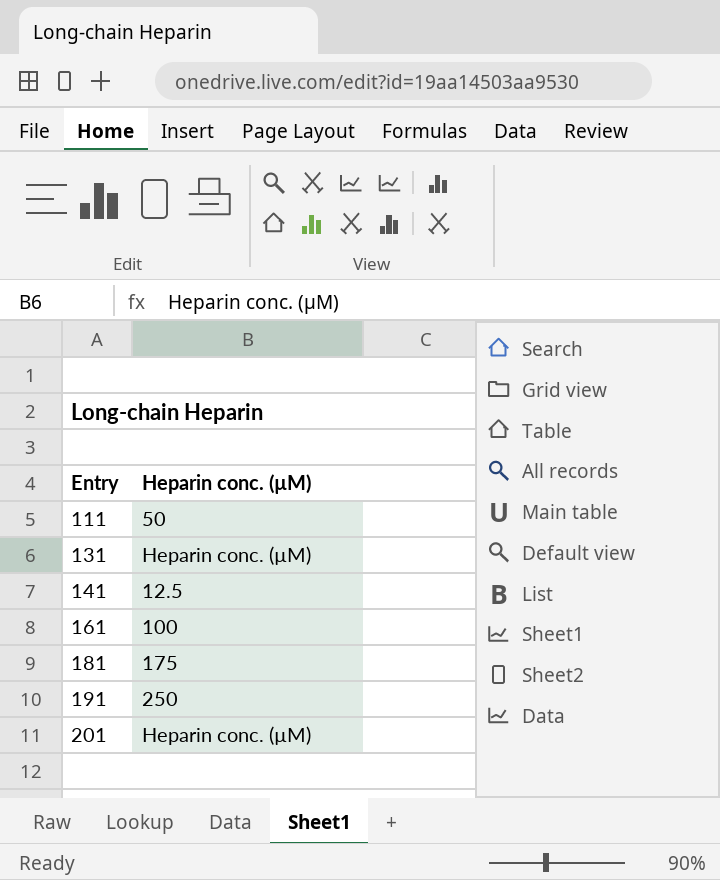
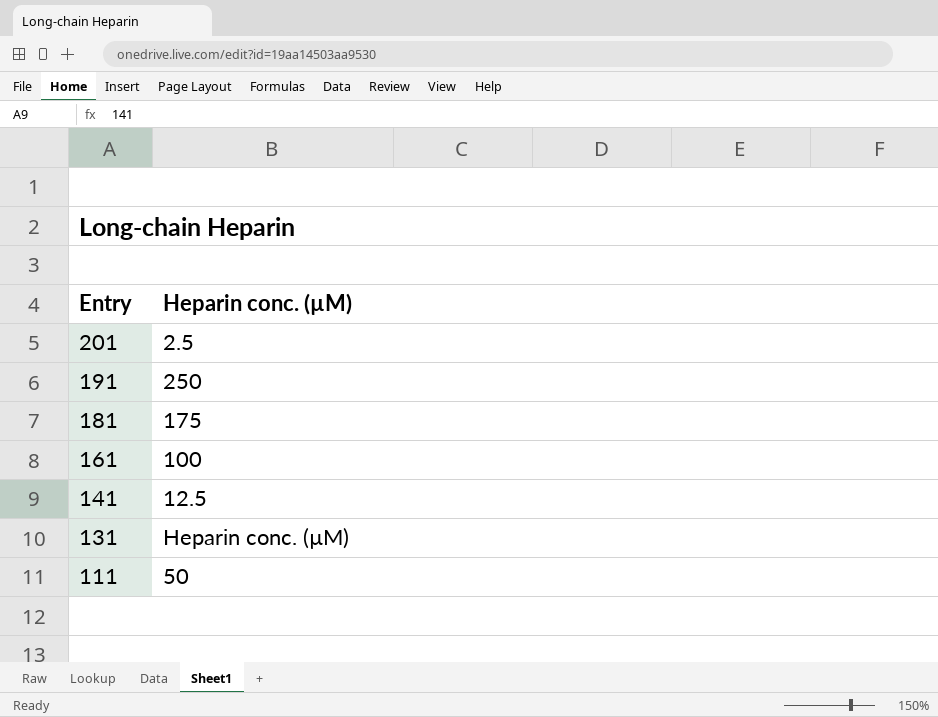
row order: Entry ascending -> Entry descending
201 | Heparin conc. (µM): Heparin conc. (µM) -> 2.5

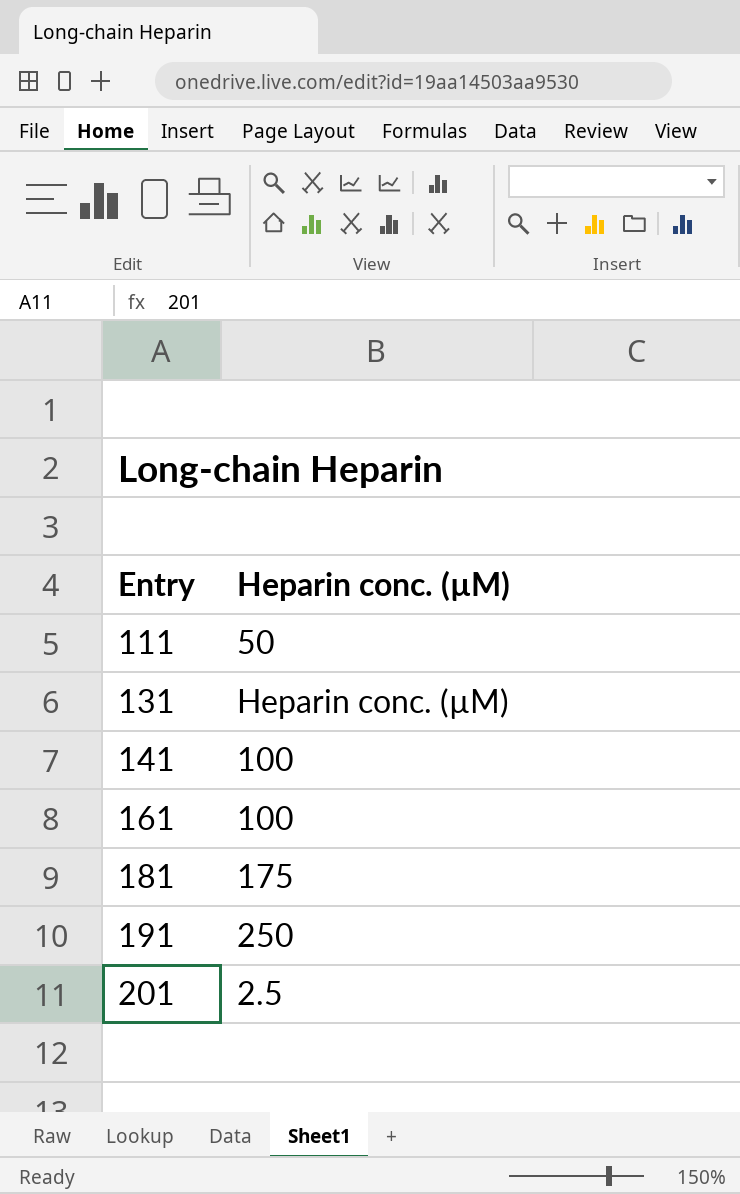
row order: Entry descending -> Entry ascending
141 | Heparin conc. (µM): 12.5 -> 100

